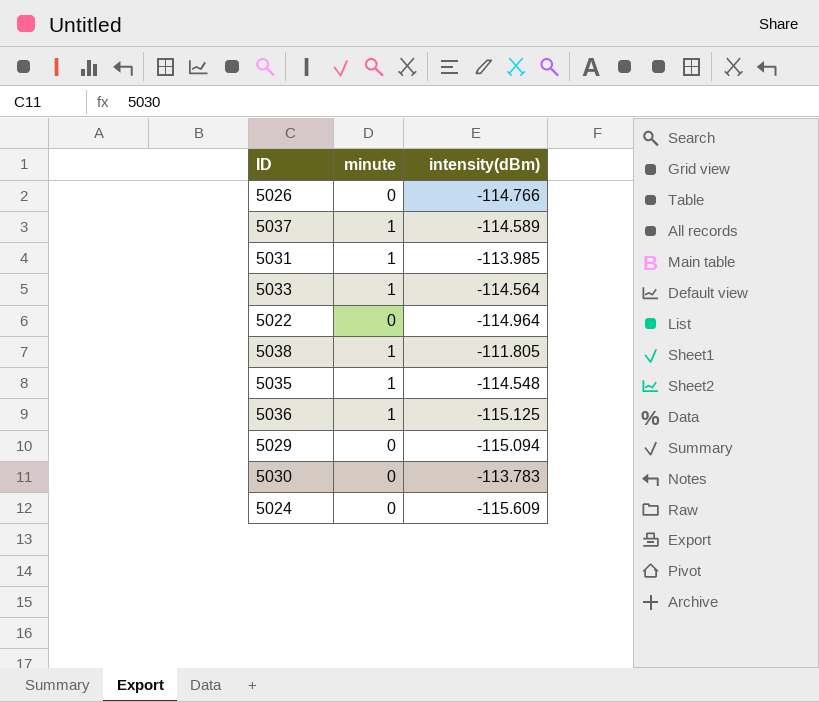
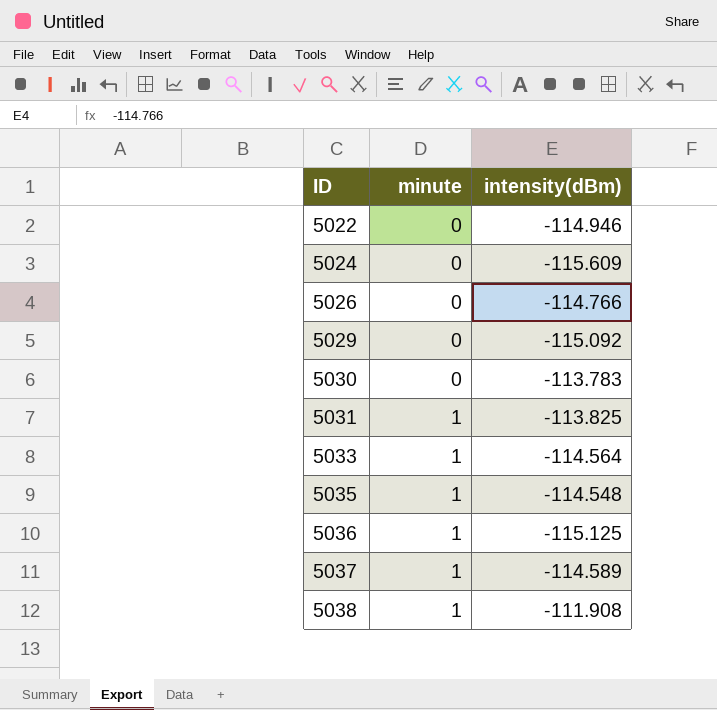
row order: none -> ID ascending
5022 | intensity(dBm): -114.964 -> -114.946
5029 | intensity(dBm): -115.094 -> -115.092
5031 | intensity(dBm): -113.985 -> -113.825
5038 | intensity(dBm): -111.805 -> -111.908

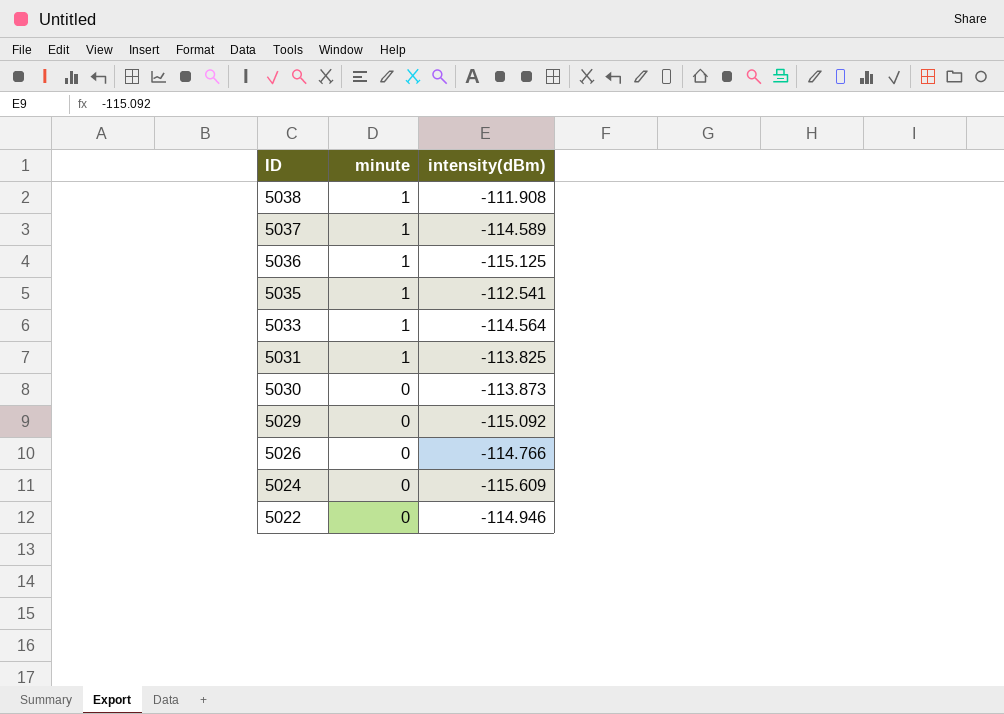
row order: ID ascending -> ID descending
5035 | intensity(dBm): -114.548 -> -112.541
5030 | intensity(dBm): -113.783 -> -113.873

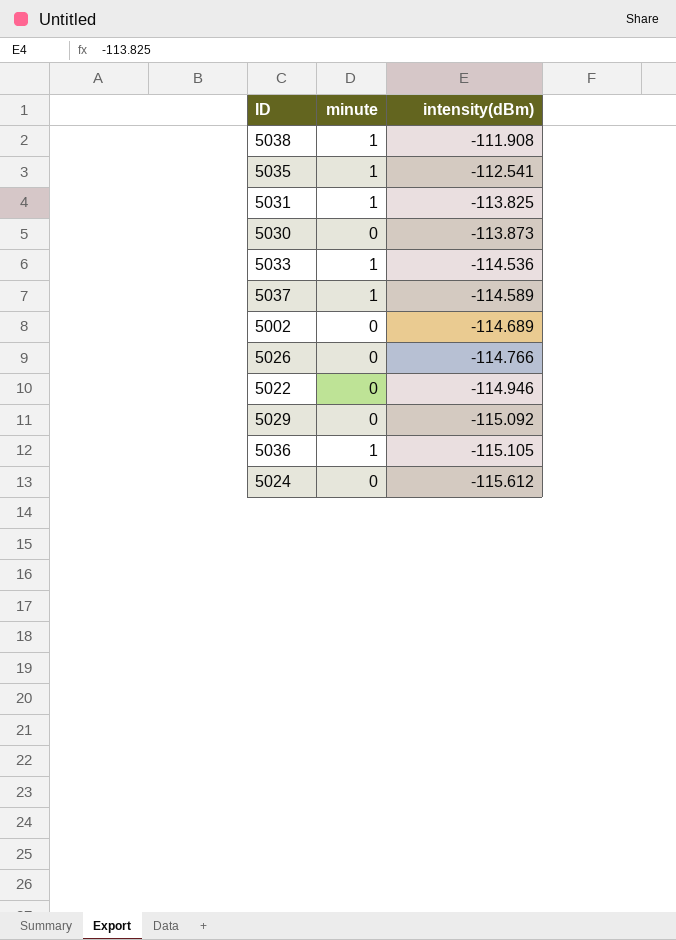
row order: ID descending -> intensity(dBm) descending
5033 | intensity(dBm): -114.564 -> -114.536
row 5002: none -> 0 | -114.689
5036 | intensity(dBm): -115.125 -> -115.105
5024 | intensity(dBm): -115.609 -> -115.612

